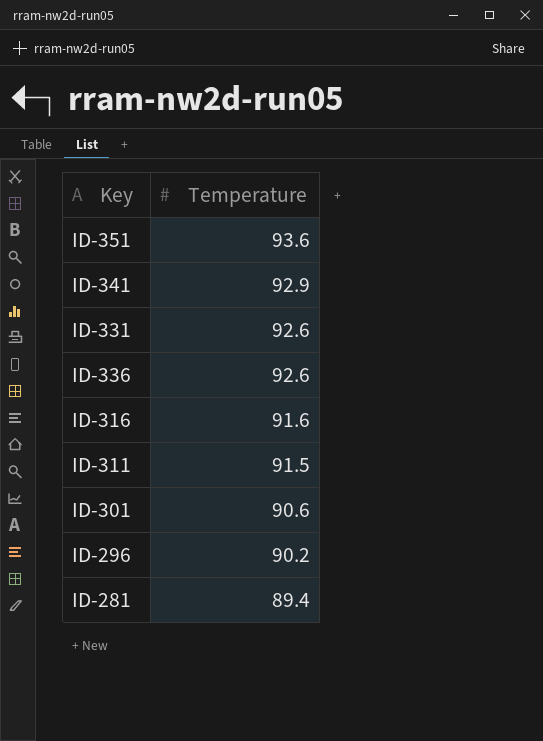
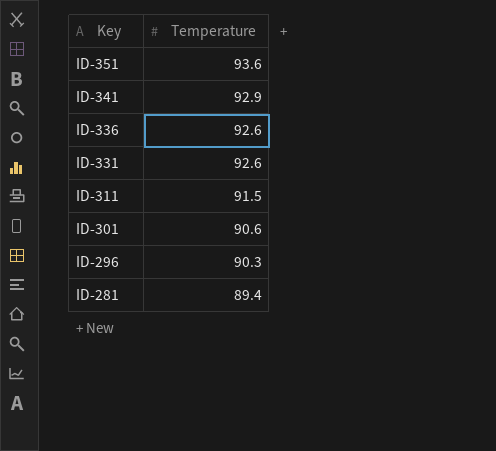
row order: Temperature descending -> Key descending
row ID-316: 91.6 -> none
ID-296 | Temperature: 90.2 -> 90.3

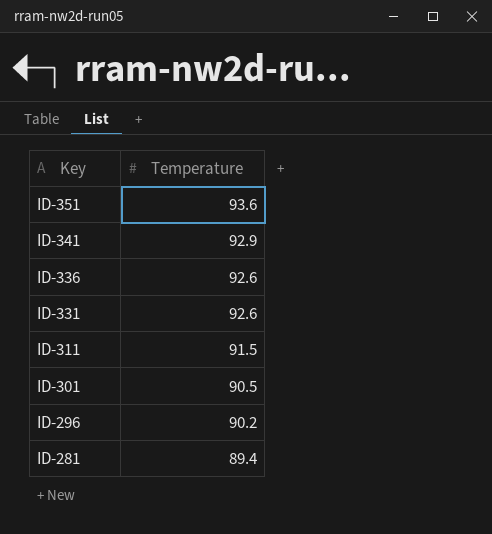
ID-301 | Temperature: 90.6 -> 90.5
ID-296 | Temperature: 90.3 -> 90.2

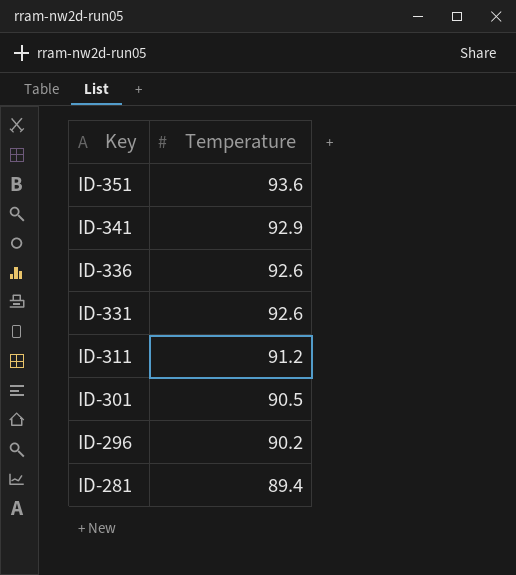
ID-311 | Temperature: 91.5 -> 91.2

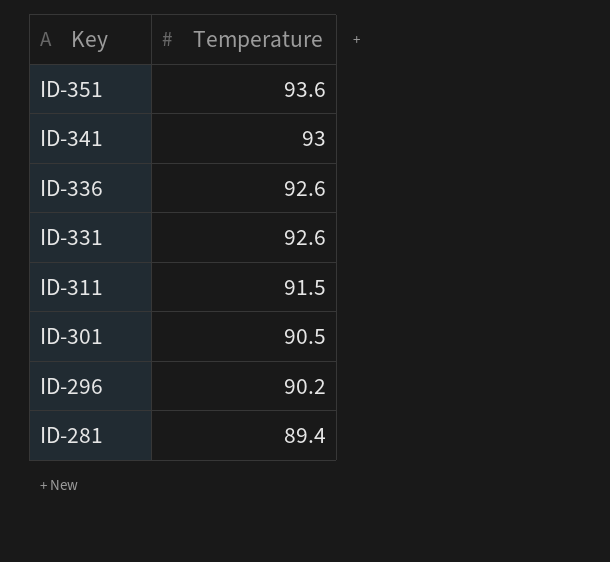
ID-341 | Temperature: 92.9 -> 93
ID-311 | Temperature: 91.2 -> 91.5

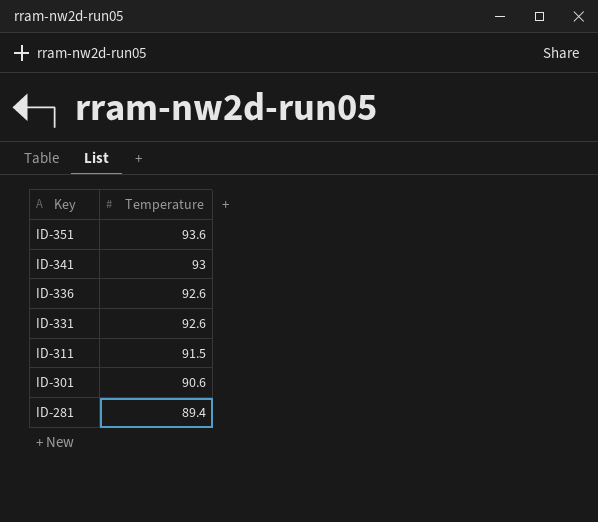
row ID-296: 90.2 -> none
ID-301 | Temperature: 90.5 -> 90.6

